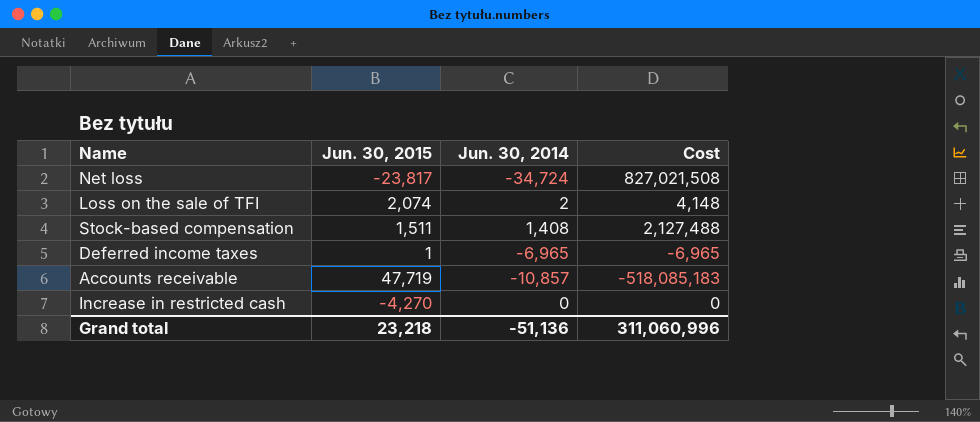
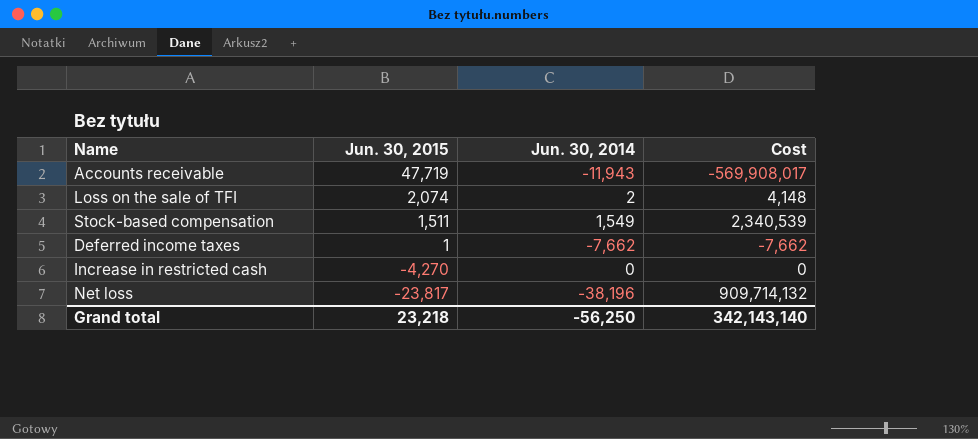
row order: none -> Jun. 30, 2015 descending
Accounts receivable | Jun. 30, 2014: -10,857 -> -11,943
Accounts receivable | Cost: -518,085,183 -> -569,908,017
Stock-based compensation | Jun. 30, 2014: 1,408 -> 1,549
Stock-based compensation | Cost: 2,127,488 -> 2,340,539
Deferred income taxes | Jun. 30, 2014: -6,965 -> -7,662
Deferred income taxes | Cost: -6,965 -> -7,662
Net loss | Jun. 30, 2014: -34,724 -> -38,196
Net loss | Cost: 827,021,508 -> 909,714,132
Grand total | Jun. 30, 2014: -51,136 -> -56,250
Grand total | Cost: 311,060,996 -> 342,143,140

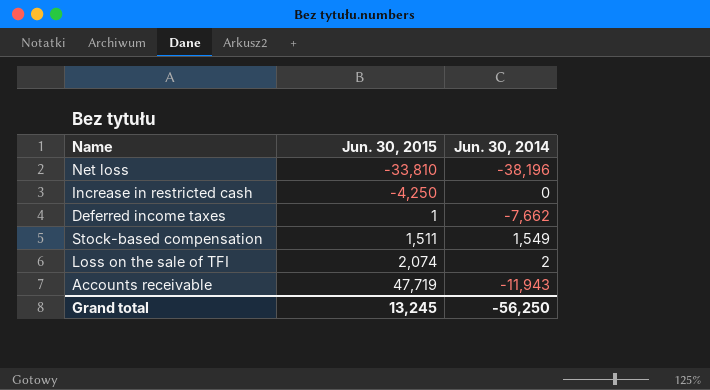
row order: Jun. 30, 2015 descending -> Jun. 30, 2015 ascending
column Cost | formula: [Jun. 30, 2015] * [Jun. 30, 2014] -> none
Net loss | Jun. 30, 2015: -23,817 -> -33,810
Increase in restricted cash | Jun. 30, 2015: -4,270 -> -4,250
Grand total | Jun. 30, 2015: 23,218 -> 13,245

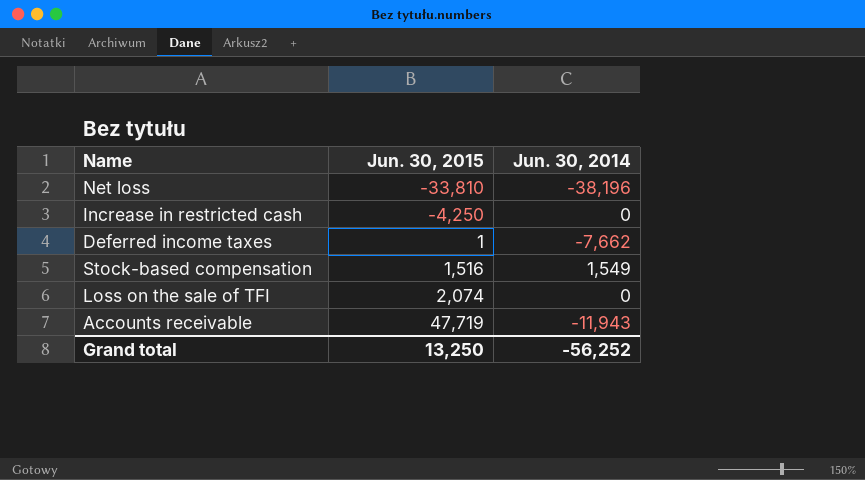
Stock-based compensation | Jun. 30, 2015: 1,511 -> 1,516
Loss on the sale of TFI | Jun. 30, 2014: 2 -> 0
Grand total | Jun. 30, 2015: 13,245 -> 13,250
Grand total | Jun. 30, 2014: -56,250 -> -56,252

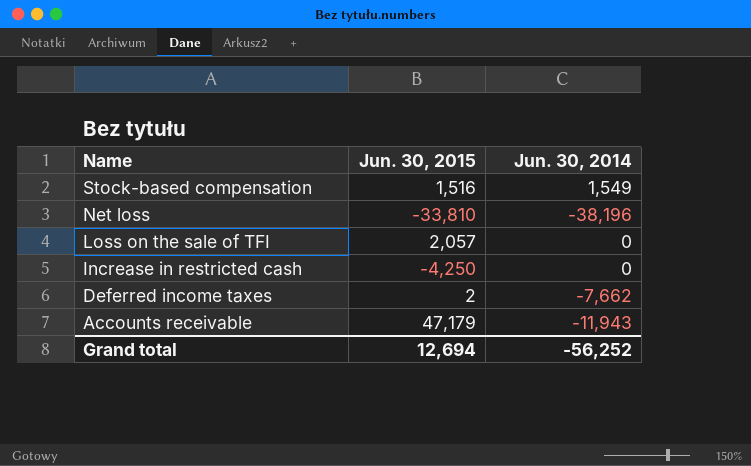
row order: Jun. 30, 2015 ascending -> Name descending
Loss on the sale of TFI | Jun. 30, 2015: 2,074 -> 2,057
Deferred income taxes | Jun. 30, 2015: 1 -> 2
Accounts receivable | Jun. 30, 2015: 47,719 -> 47,179
Grand total | Jun. 30, 2015: 13,250 -> 12,694

